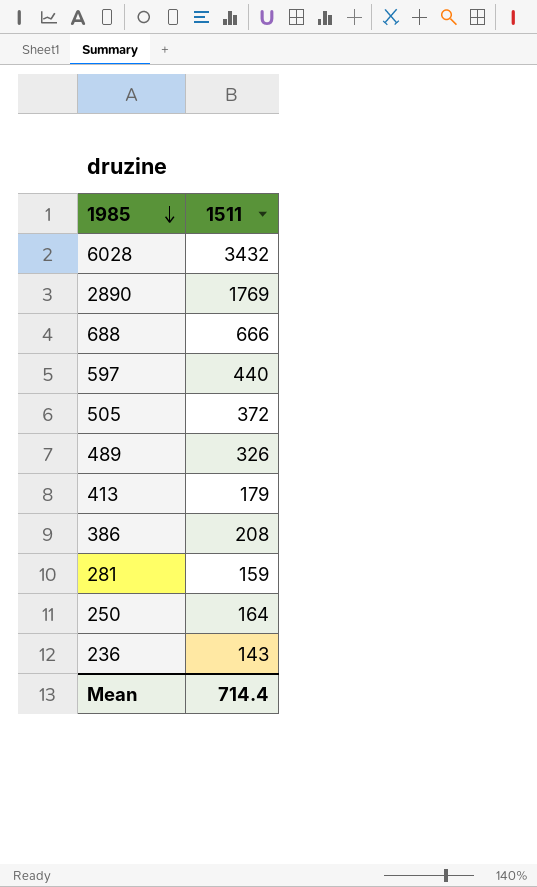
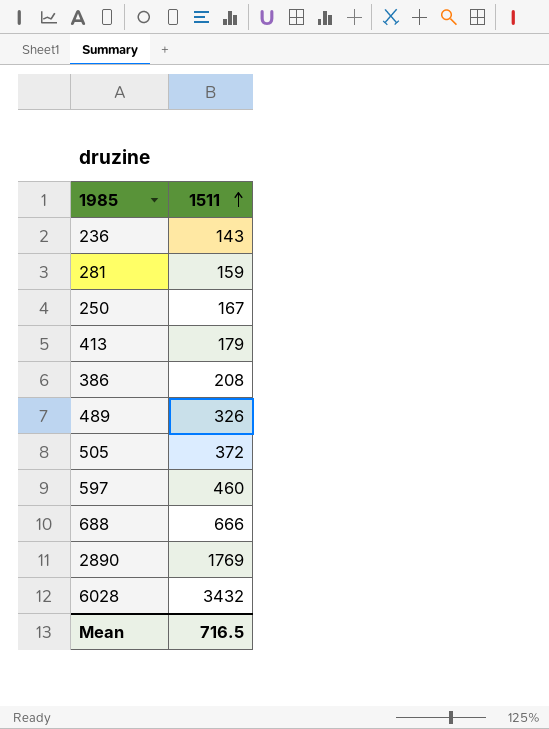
row order: 1985 descending -> 1511 ascending
250 | 1511: 164 -> 167
597 | 1511: 440 -> 460
Mean | 1511: 714.4 -> 716.5

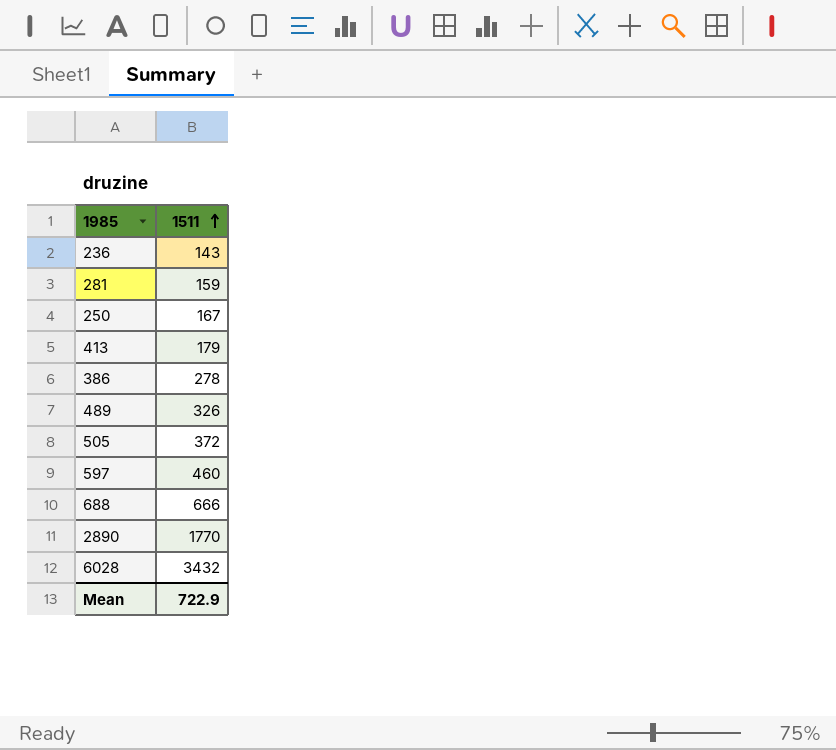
386 | 1511: 208 -> 278
2890 | 1511: 1769 -> 1770
Mean | 1511: 716.5 -> 722.9

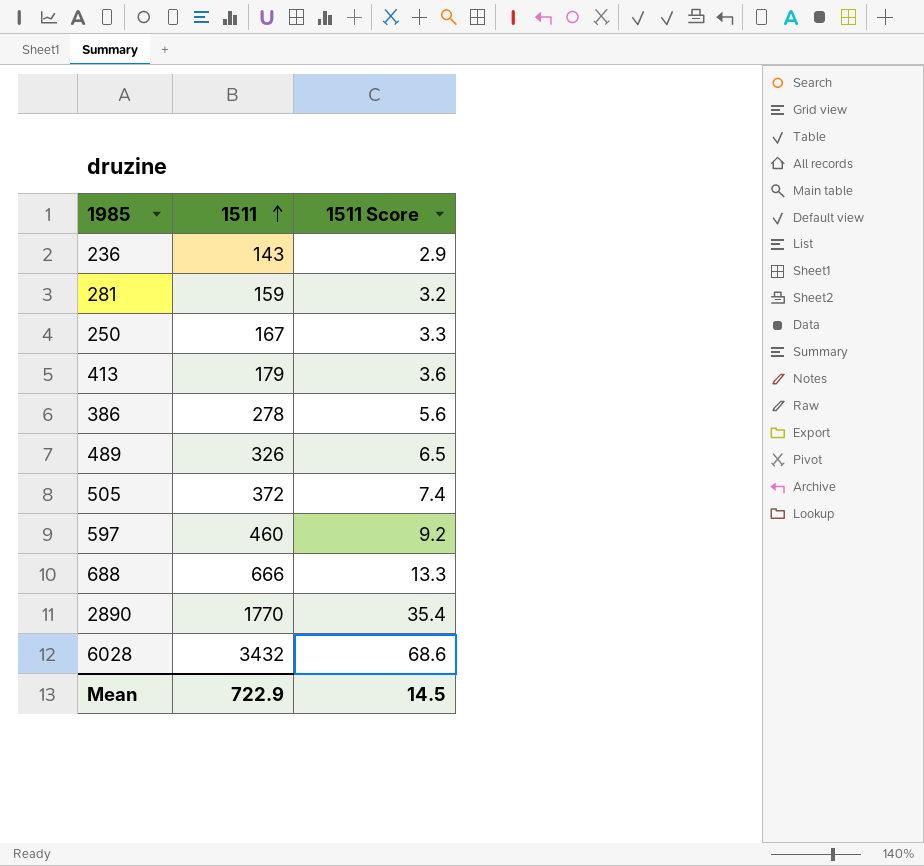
column 1511 Score | formula: none -> [1511] * 0.02

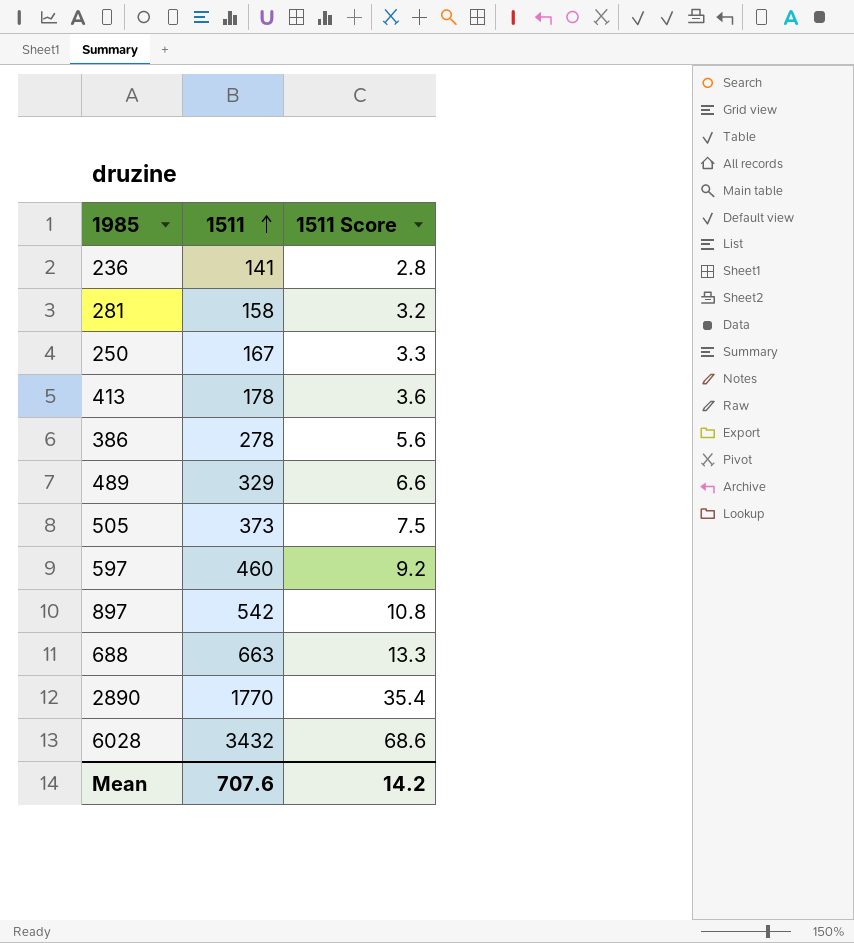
236 | 1511: 143 -> 141
236 | 1511 Score: 2.9 -> 2.8
281 | 1511: 159 -> 158
413 | 1511: 179 -> 178
489 | 1511: 326 -> 329
489 | 1511 Score: 6.5 -> 6.6
505 | 1511: 372 -> 373
505 | 1511 Score: 7.4 -> 7.5
row 897: none -> 542 | 10.8
688 | 1511: 666 -> 663
Mean | 1511: 722.9 -> 707.6
Mean | 1511 Score: 14.5 -> 14.2

